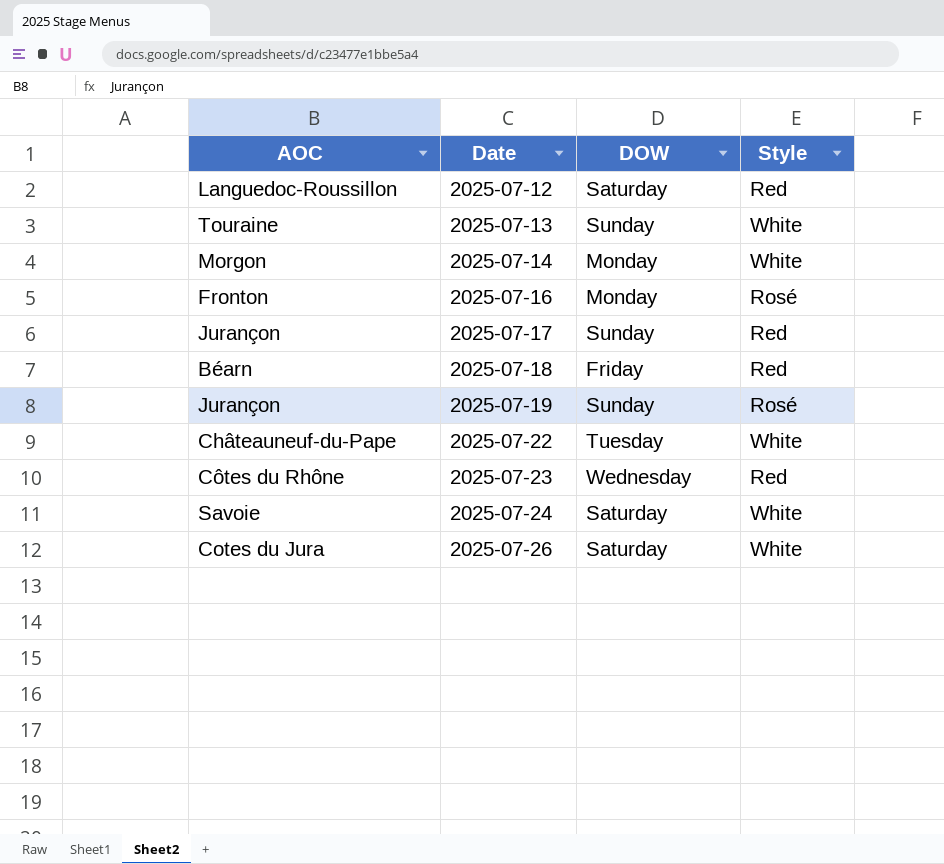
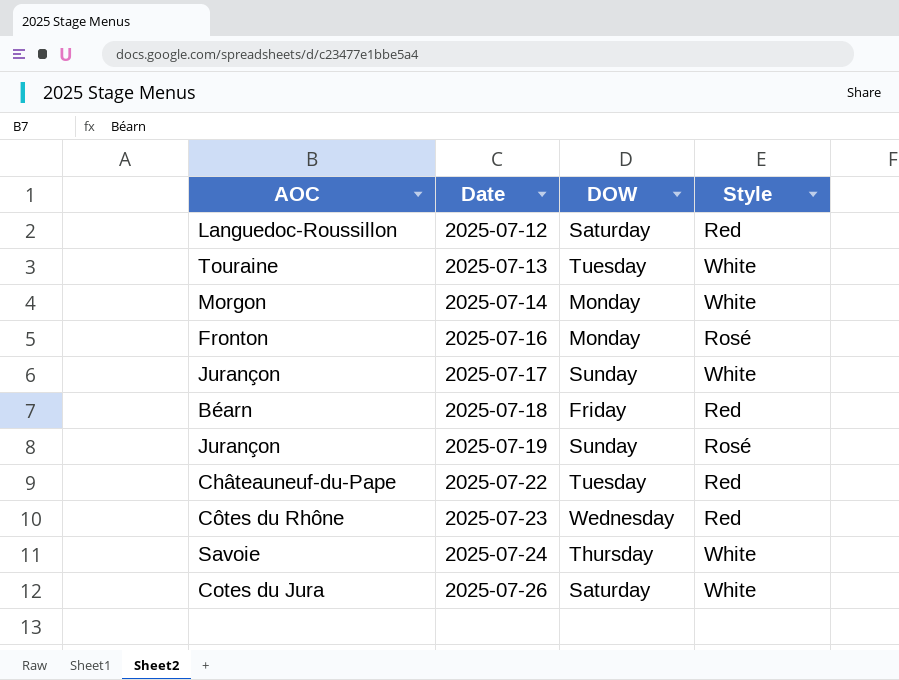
2025-07-13 | DOW: Sunday -> Tuesday
2025-07-17 | Style: Red -> White
2025-07-22 | Style: White -> Red
2025-07-24 | DOW: Saturday -> Thursday

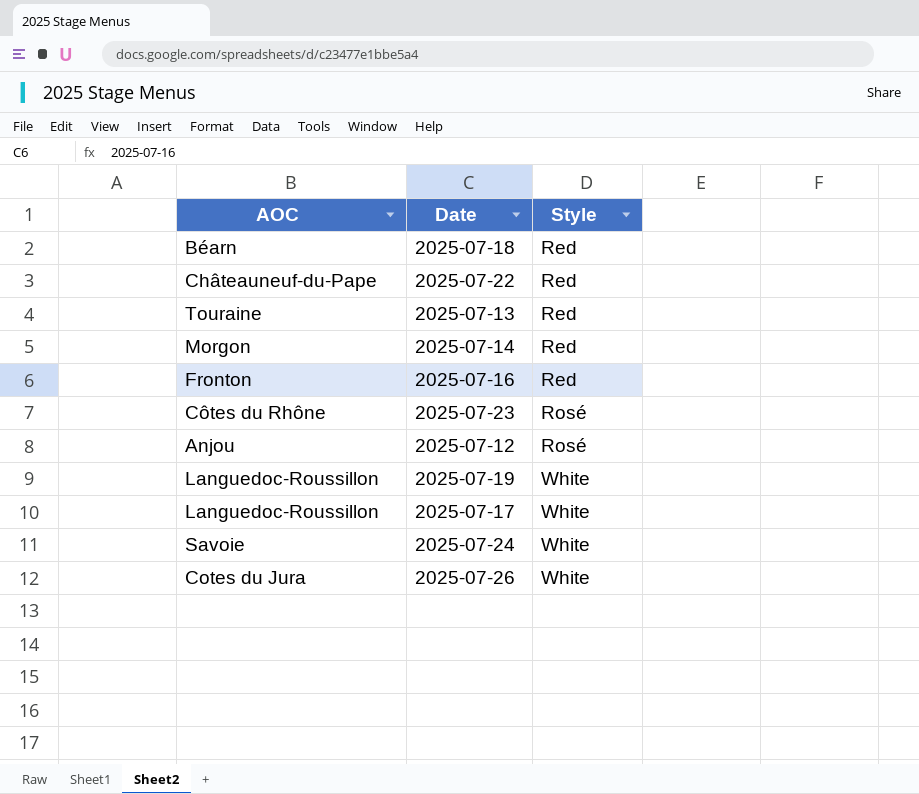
row order: Date ascending -> Style ascending
column DOW | position: 3 -> none
2025-07-13 | Style: White -> Red
2025-07-14 | Style: White -> Red
2025-07-16 | Style: Rosé -> Red
2025-07-23 | Style: Red -> Rosé
2025-07-12 | AOC: Languedoc-Roussillon -> Anjou
2025-07-12 | Style: Red -> Rosé
2025-07-19 | AOC: Jurançon -> Languedoc-Roussillon
2025-07-19 | Style: Rosé -> White
2025-07-17 | AOC: Jurançon -> Languedoc-Roussillon

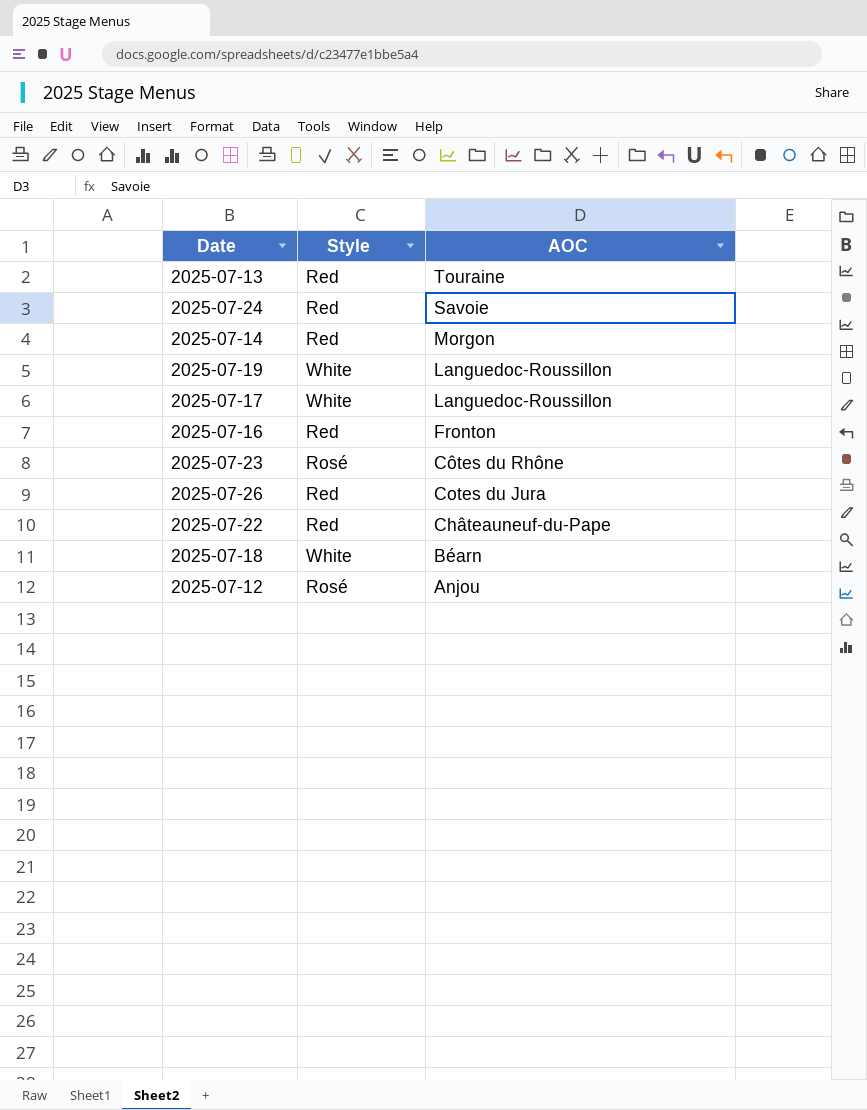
row order: Style ascending -> AOC descending
column AOC | position: 1 -> 3
2025-07-24 | Style: White -> Red
2025-07-26 | Style: White -> Red
2025-07-18 | Style: Red -> White

